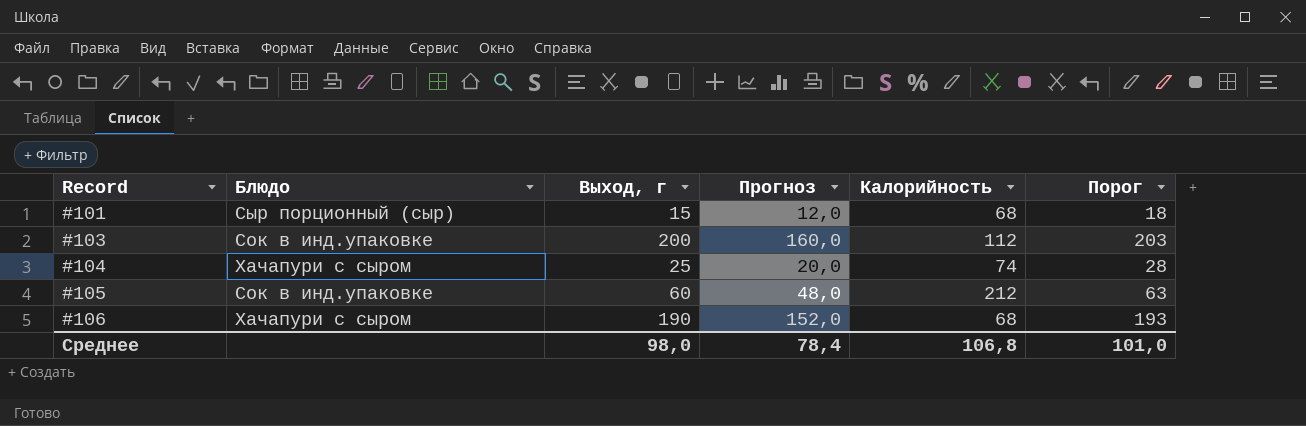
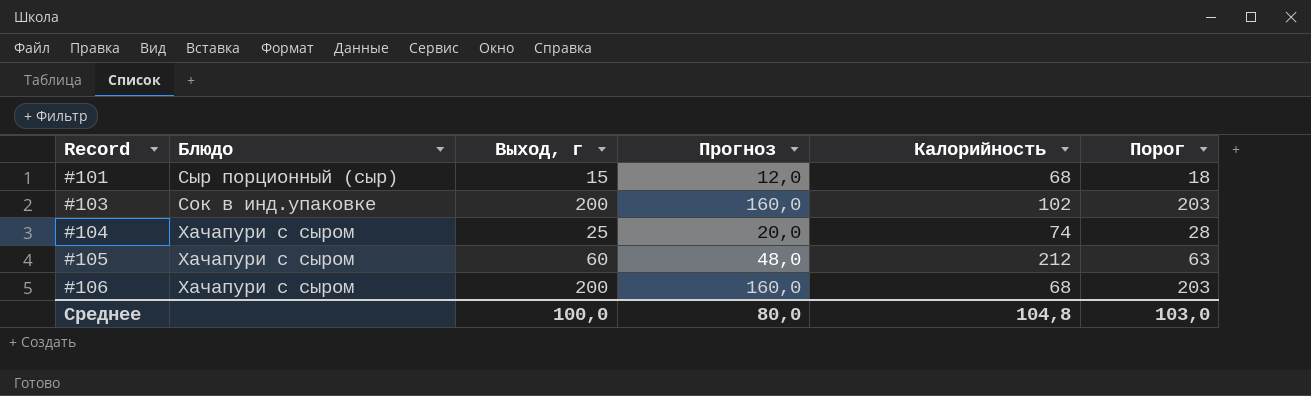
#103 | Калорийность: 112 -> 102
#105 | Блюдо: Сок в инд.упаковке -> Хачапури с сыром
#106 | Выход, г: 190 -> 200
#106 | Прогноз: 152,0 -> 160,0
#106 | Порог: 193 -> 203
Среднее | Выход, г: 98,0 -> 100,0
Среднее | Прогноз: 78,4 -> 80,0
Среднее | Калорийность: 106,8 -> 104,8
Среднее | Порог: 101,0 -> 103,0

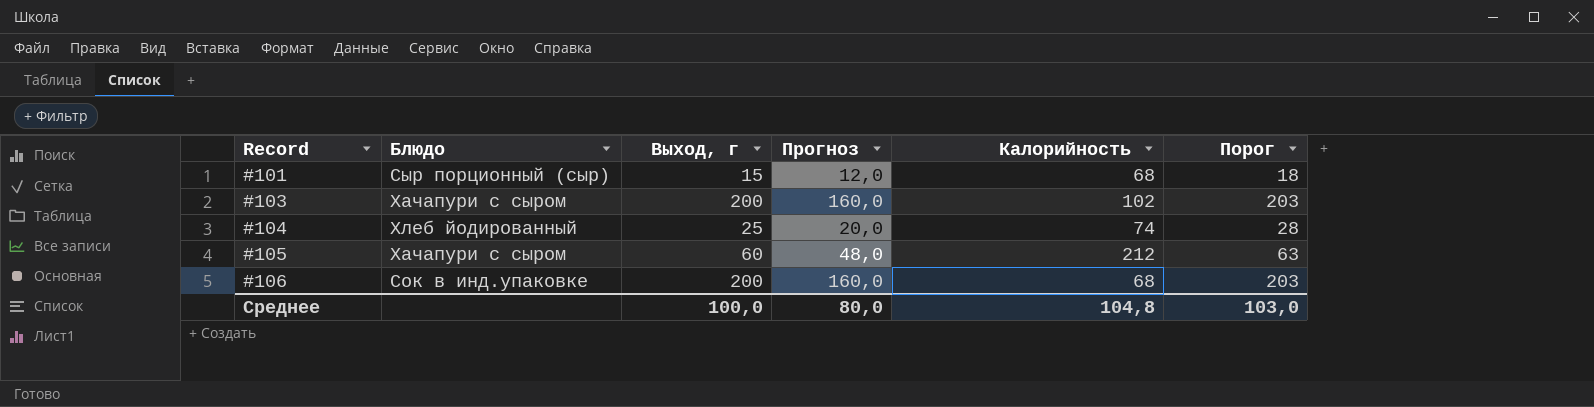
#103 | Блюдо: Сок в инд.упаковке -> Хачапури с сыром
#104 | Блюдо: Хачапури с сыром -> Хлеб йодированный
#106 | Блюдо: Хачапури с сыром -> Сок в инд.упаковке

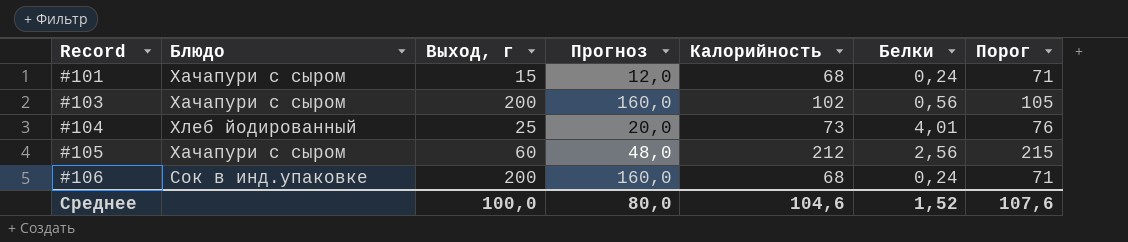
column Белки | position: none -> 6
column Порог | formula: [Выход, г] + 3 -> [Калорийность] + 3
#101 | Блюдо: Сыр порционный (сыр) -> Хачапури с сыром
#104 | Калорийность: 74 -> 73
Среднее | Калорийность: 104,8 -> 104,6
Среднее | Порог: 103,0 -> 107,6

